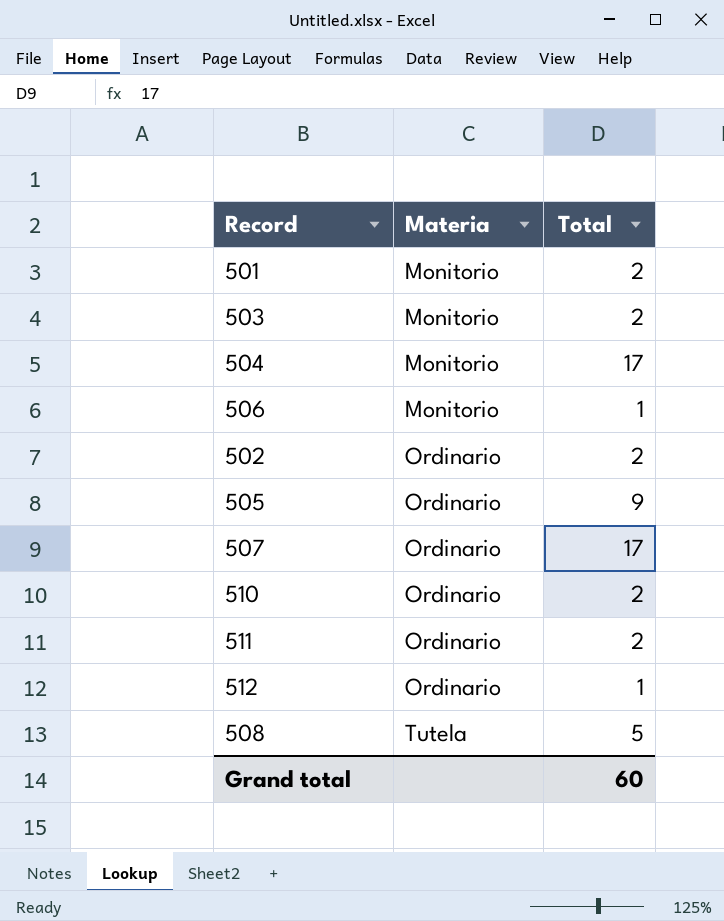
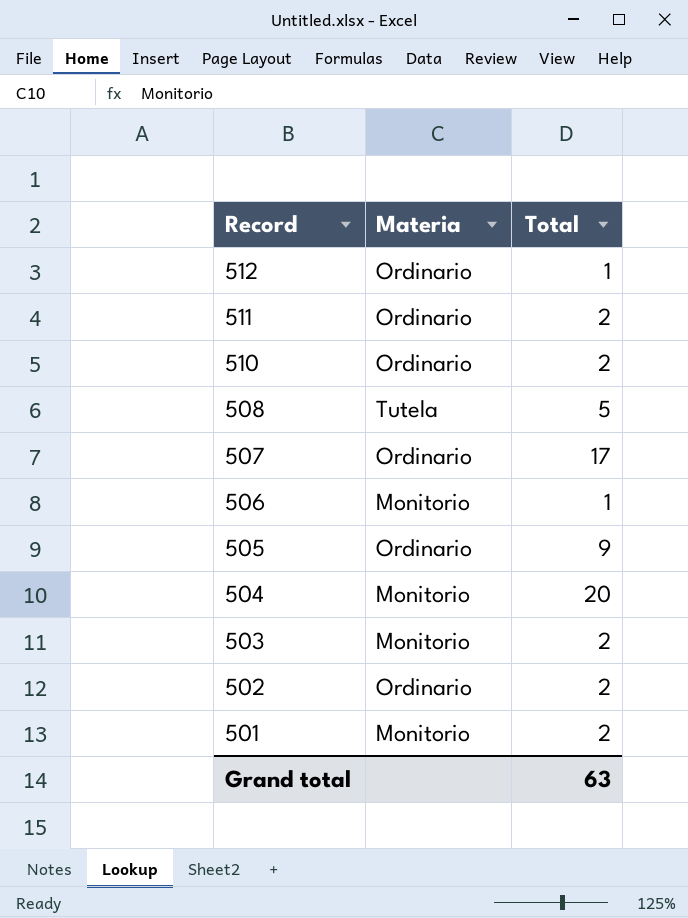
row order: Materia ascending -> Record descending
504 | Total: 17 -> 20
Grand total | Total: 60 -> 63

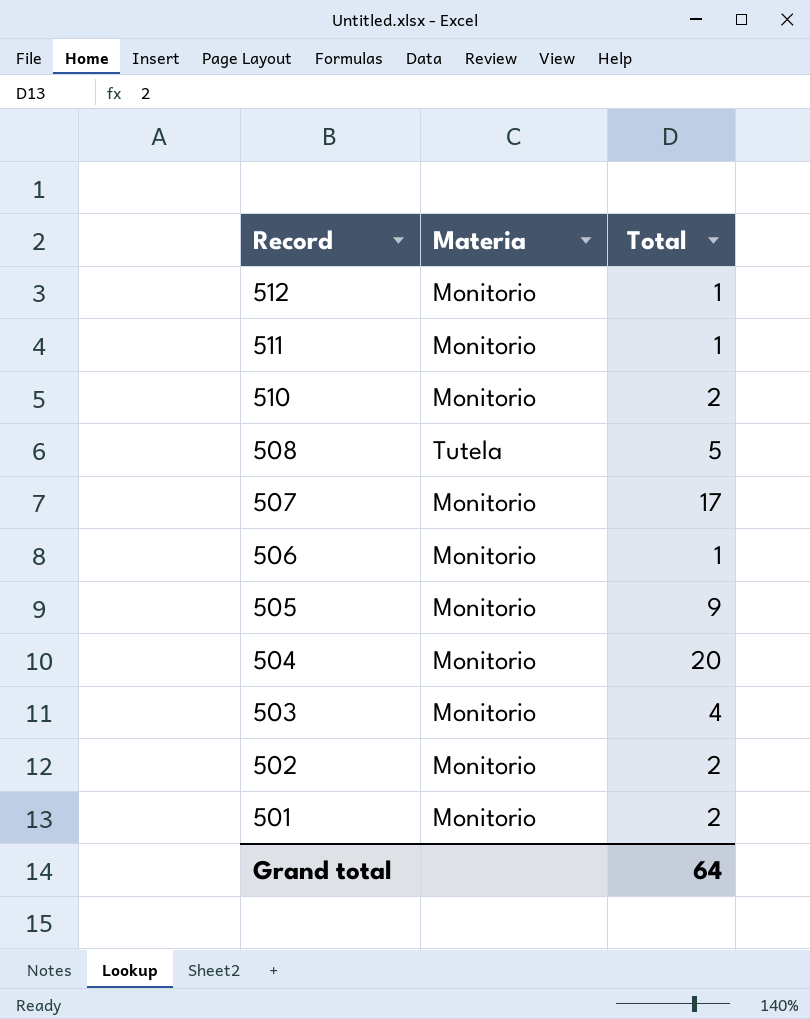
512 | Materia: Ordinario -> Monitorio
511 | Materia: Ordinario -> Monitorio
511 | Total: 2 -> 1
510 | Materia: Ordinario -> Monitorio
507 | Materia: Ordinario -> Monitorio
505 | Materia: Ordinario -> Monitorio
503 | Total: 2 -> 4
502 | Materia: Ordinario -> Monitorio
Grand total | Total: 63 -> 64

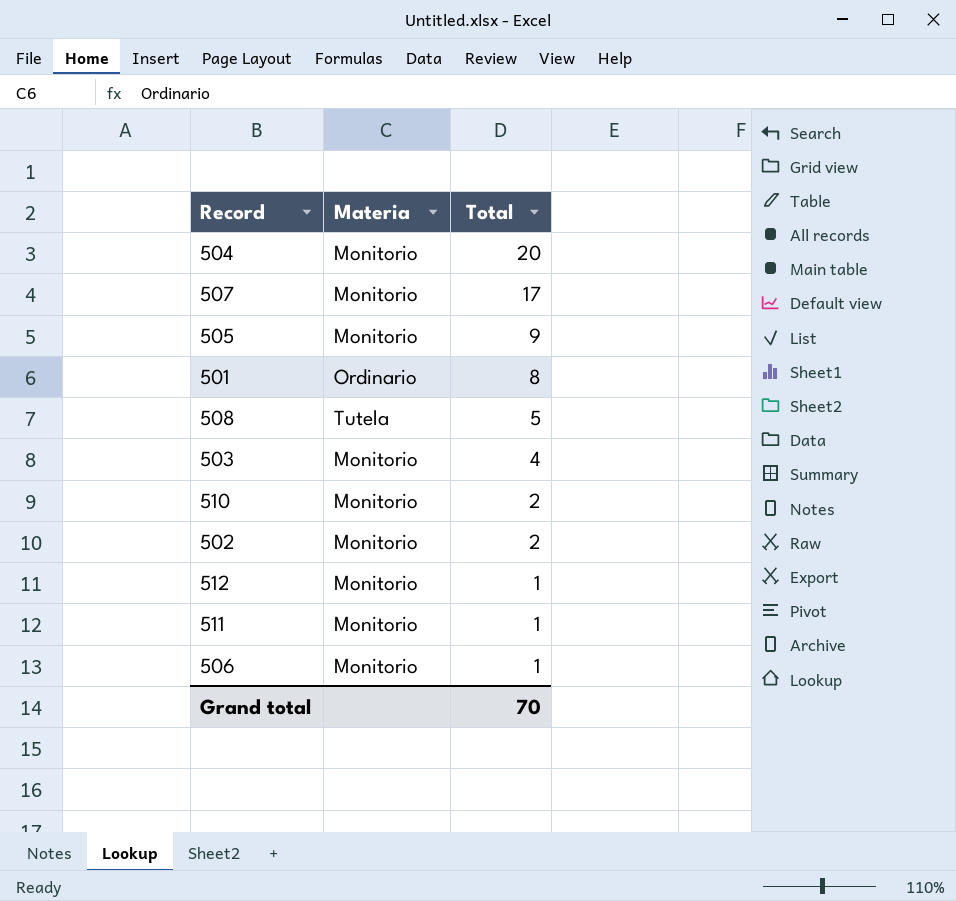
row order: Record descending -> Total descending
501 | Materia: Monitorio -> Ordinario
501 | Total: 2 -> 8
Grand total | Total: 64 -> 70

